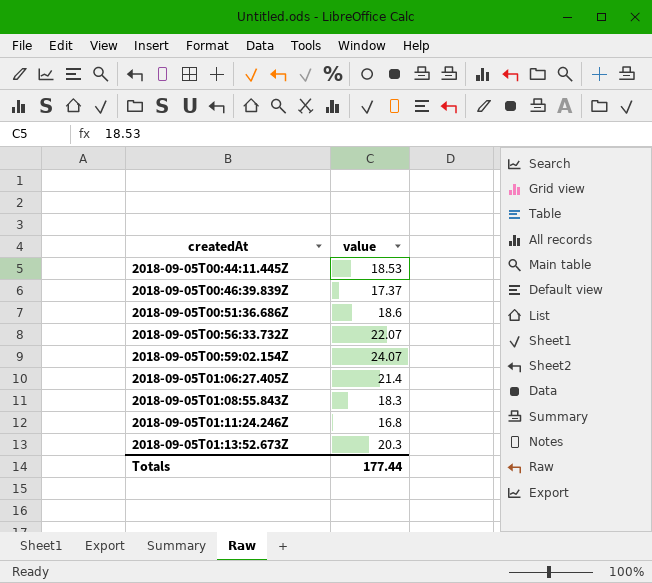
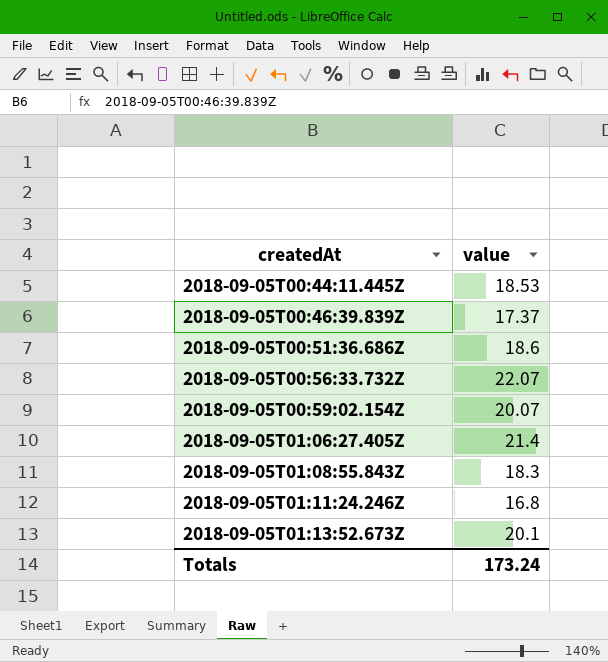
2018-09-05T00:59:02.154Z | value: 24.07 -> 20.07
2018-09-05T01:13:52.673Z | value: 20.3 -> 20.1
Totals | value: 177.44 -> 173.24

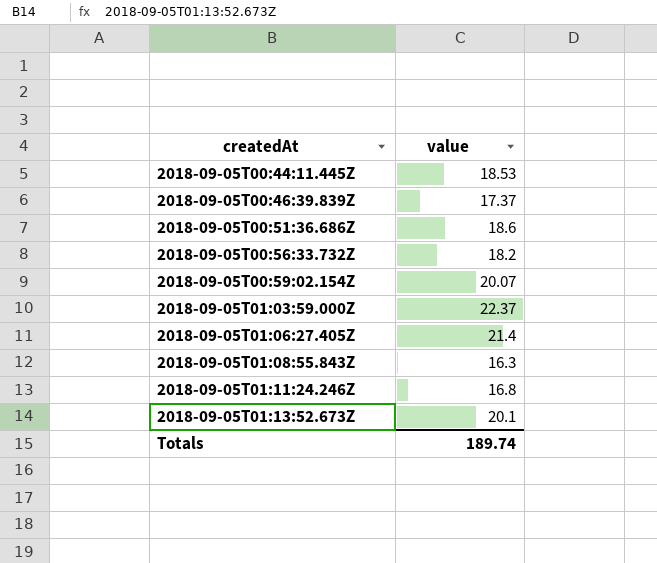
2018-09-05T00:56:33.732Z | value: 22.07 -> 18.2
row 2018-09-05T01:03:59.000Z: none -> 22.37
2018-09-05T01:08:55.843Z | value: 18.3 -> 16.3
Totals | value: 173.24 -> 189.74

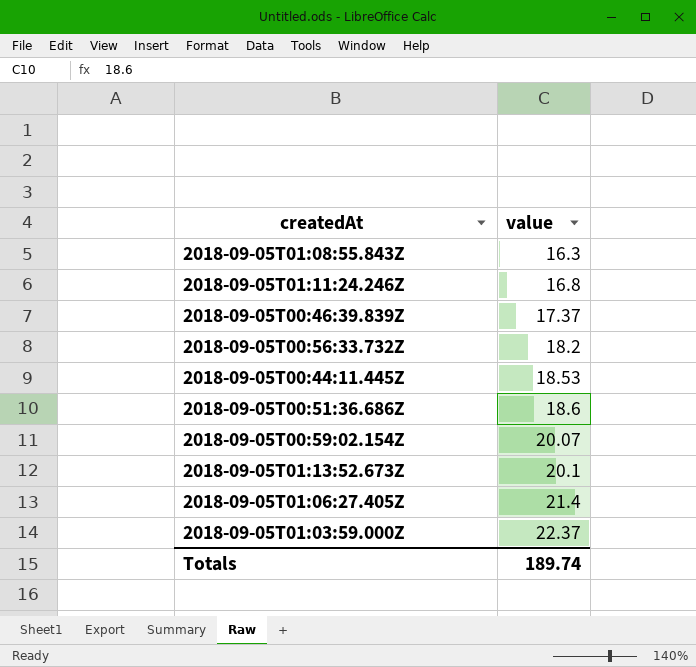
row order: createdAt ascending -> value ascending

